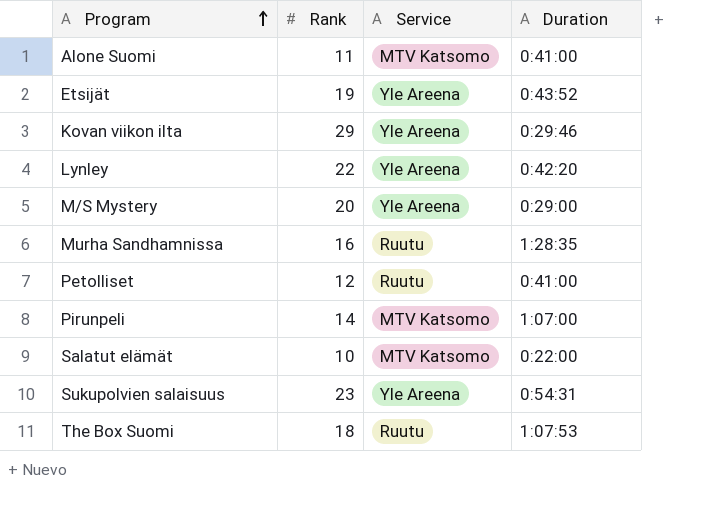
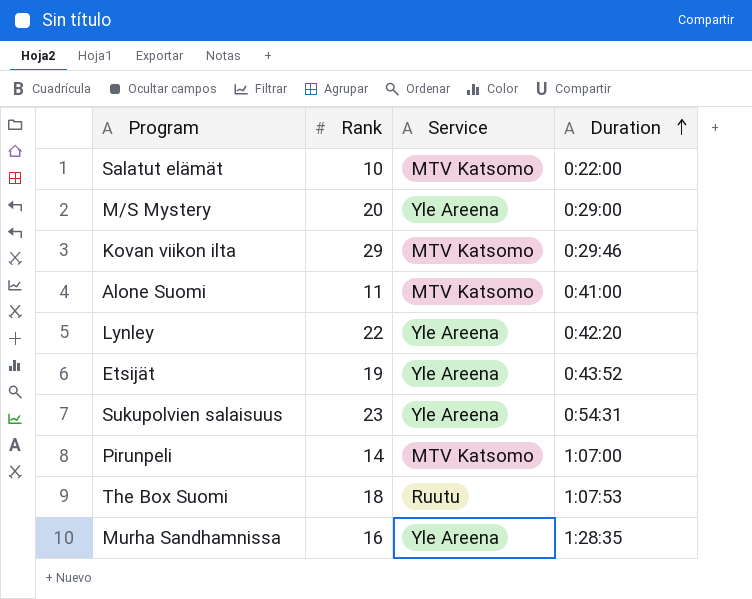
row order: Program ascending -> Duration ascending
row Petolliset: 12 | Ruutu | 0:41:00 -> none
Kovan viikon ilta | Service: Yle Areena -> MTV Katsomo
Murha Sandhamnissa | Service: Ruutu -> Yle Areena

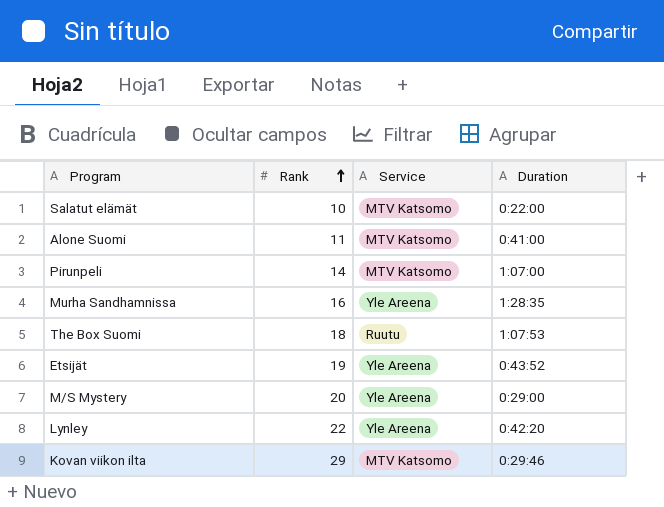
row order: Duration ascending -> Rank ascending
row Sukupolvien salaisuus: 23 | Yle Areena | 0:54:31 -> none

